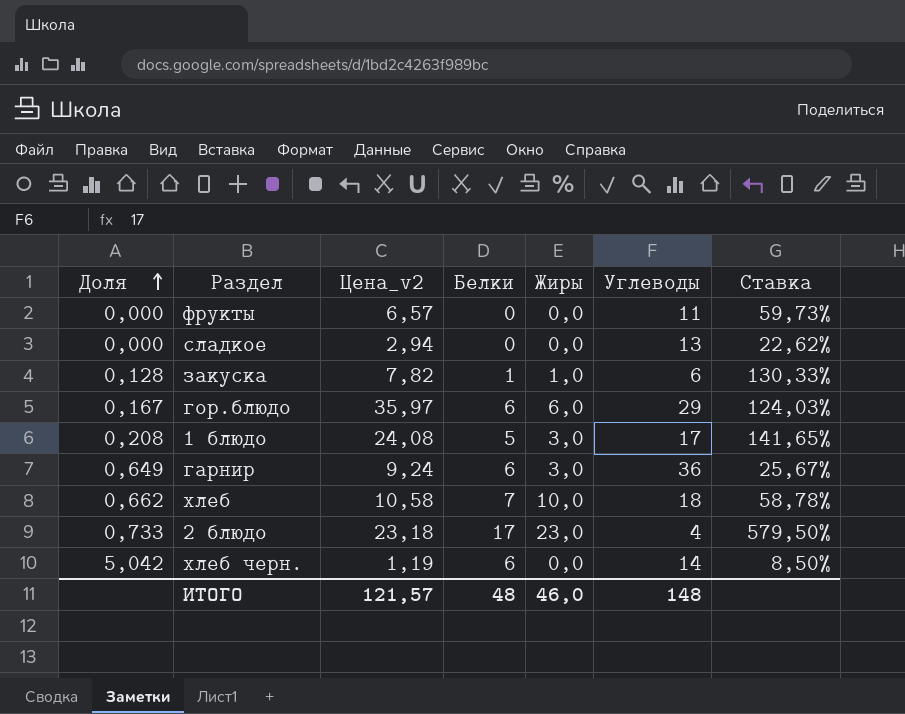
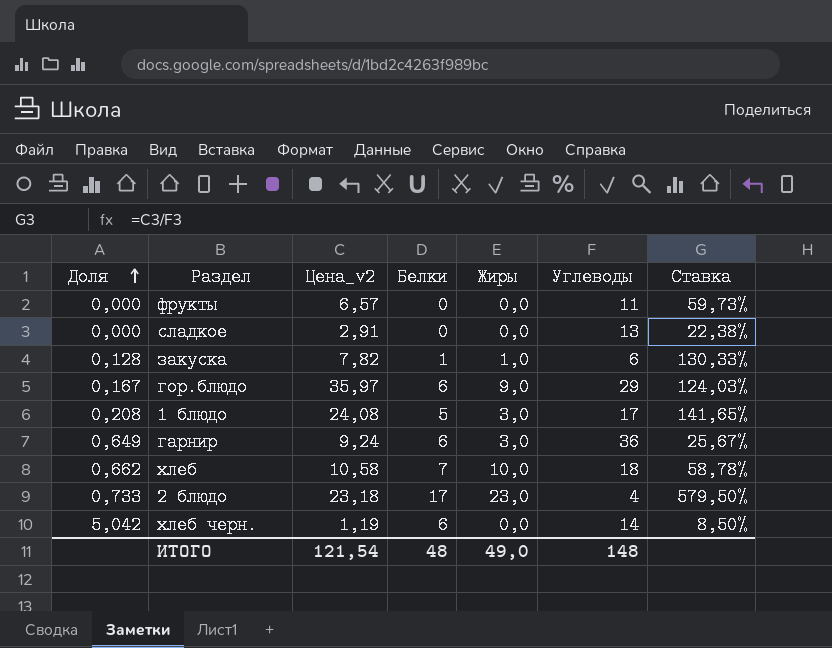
сладкое | Цена_v2: 2,94 -> 2,91
сладкое | Ставка: 22,62% -> 22,38%
гор.блюдо | Жиры: 6,0 -> 9,0
ИТОГО | Цена_v2: 121,57 -> 121,54
ИТОГО | Жиры: 46,0 -> 49,0

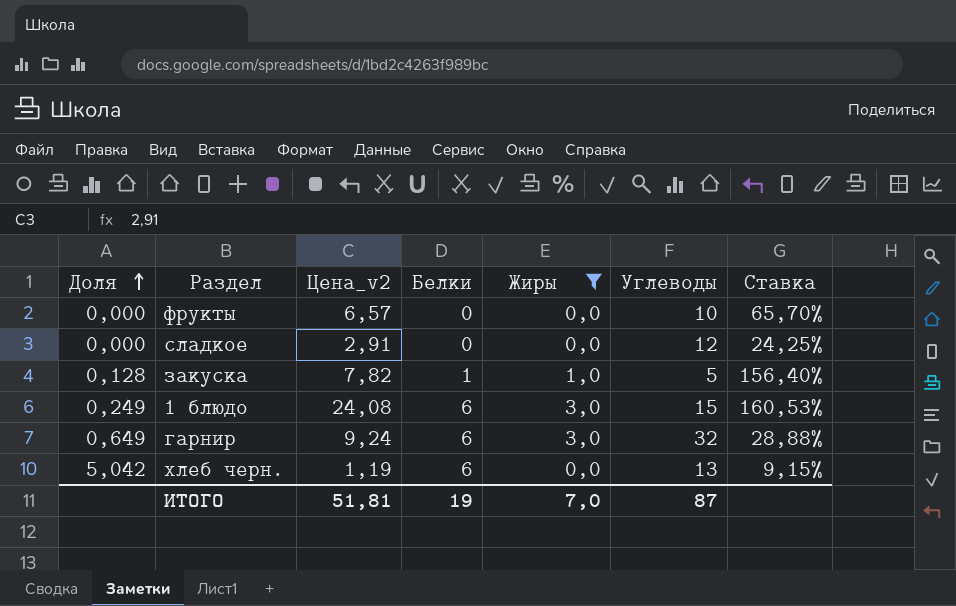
filter: none -> Жиры <= 3,0
фрукты | Углеводы: 11 -> 10
фрукты | Ставка: 59,73% -> 65,70%
сладкое | Углеводы: 13 -> 12
сладкое | Ставка: 22,38% -> 24,25%
закуска | Углеводы: 6 -> 5
закуска | Ставка: 130,33% -> 156,40%
1 блюдо | Доля: 0,208 -> 0,249
1 блюдо | Белки: 5 -> 6
1 блюдо | Углеводы: 17 -> 15
1 блюдо | Ставка: 141,65% -> 160,53%
гарнир | Углеводы: 36 -> 32
гарнир | Ставка: 25,67% -> 28,88%
хлеб черн. | Углеводы: 14 -> 13
хлеб черн. | Ставка: 8,50% -> 9,15%
ИТОГО | Цена_v2: 121,54 -> 51,81
ИТОГО | Белки: 48 -> 19
ИТОГО | Жиры: 49,0 -> 7,0
ИТОГО | Углеводы: 148 -> 87

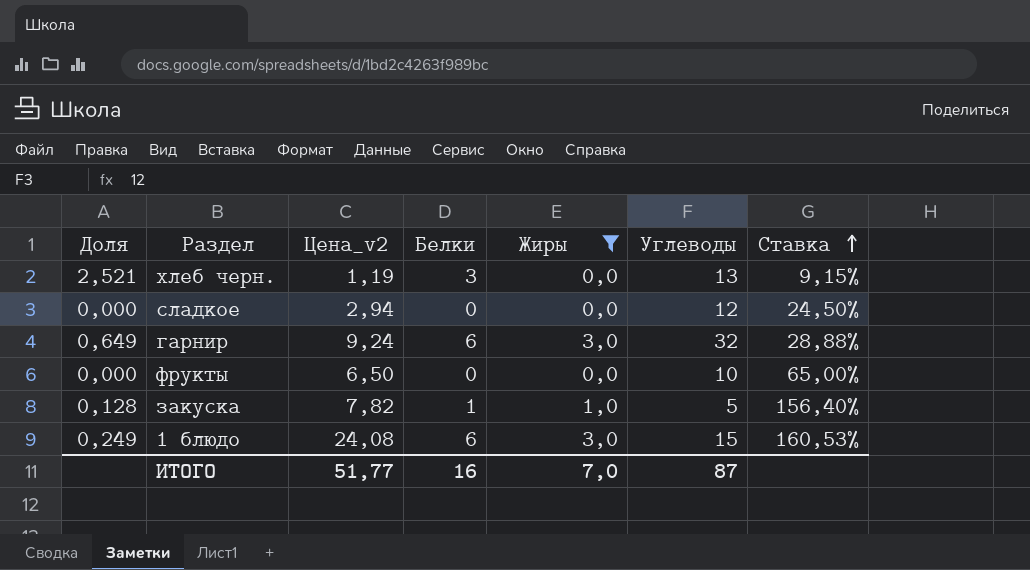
row order: Доля ascending -> Ставка ascending
хлеб черн. | Доля: 5,042 -> 2,521
хлеб черн. | Белки: 6 -> 3
сладкое | Цена_v2: 2,91 -> 2,94
сладкое | Ставка: 24,25% -> 24,50%
фрукты | Цена_v2: 6,57 -> 6,50
фрукты | Ставка: 65,70% -> 65,00%
ИТОГО | Цена_v2: 51,81 -> 51,77
ИТОГО | Белки: 19 -> 16

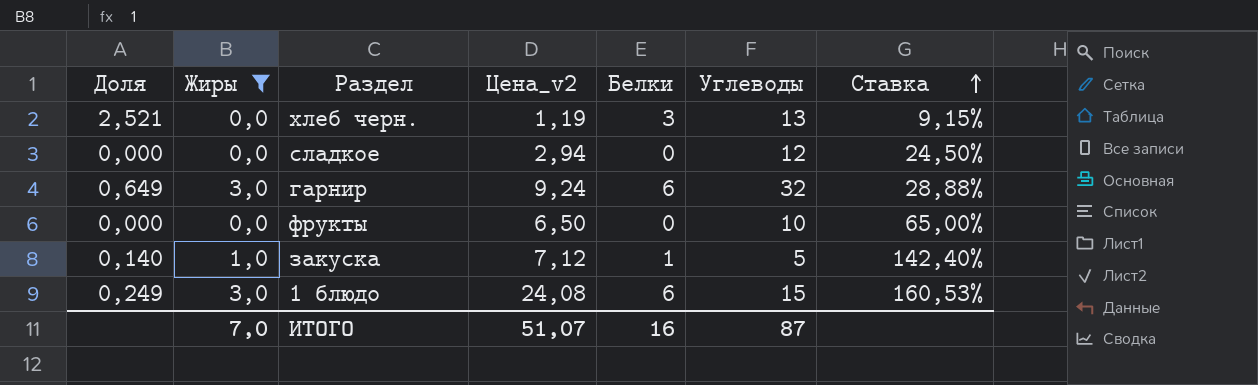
column Жиры | position: 5 -> 2
закуска | Доля: 0,128 -> 0,140
закуска | Цена_v2: 7,82 -> 7,12
закуска | Ставка: 156,40% -> 142,40%
ИТОГО | Цена_v2: 51,77 -> 51,07

